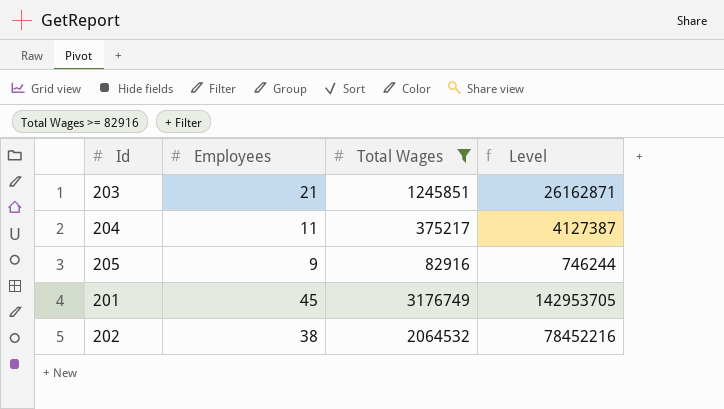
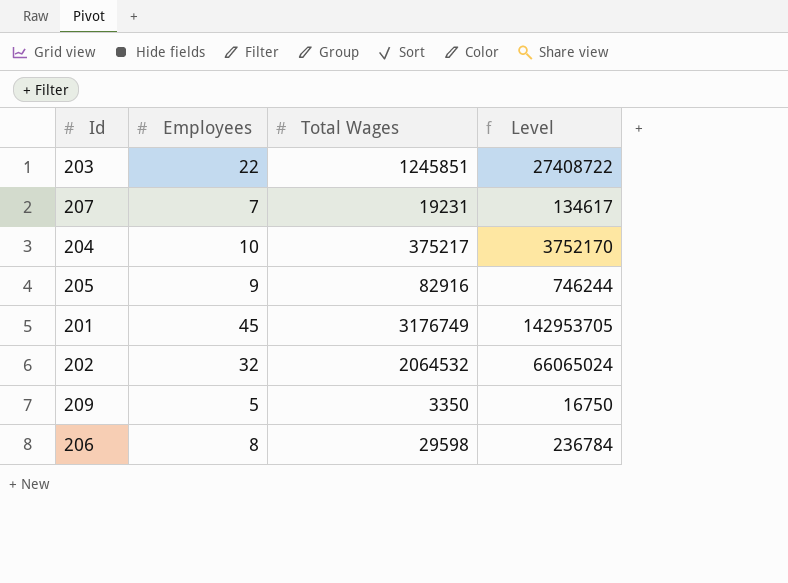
filter: Total Wages >= 82916 -> none
203 | Employees: 21 -> 22
203 | Level: 26162871 -> 27408722
204 | Employees: 11 -> 10
204 | Level: 4127387 -> 3752170
202 | Employees: 38 -> 32
202 | Level: 78452216 -> 66065024

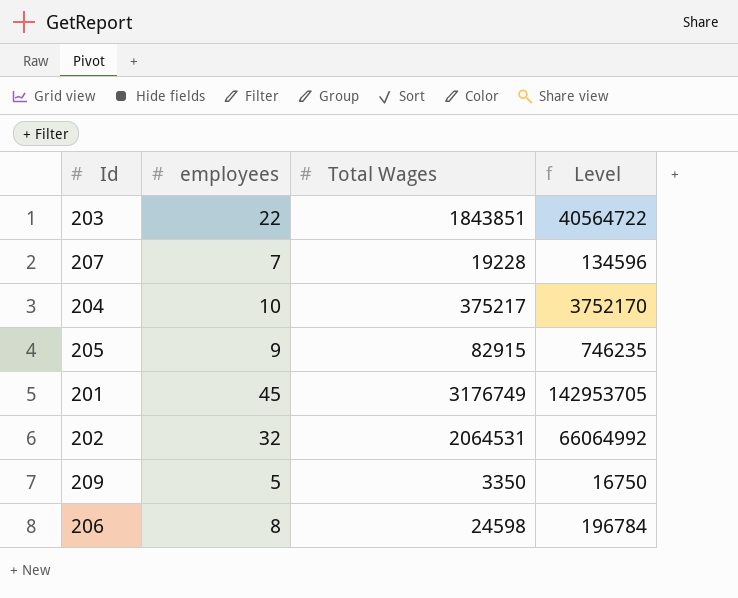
column name: Employees -> employees
203 | Total Wages: 1245851 -> 1843851
203 | Level: 27408722 -> 40564722
207 | Total Wages: 19231 -> 19228
207 | Level: 134617 -> 134596
205 | Total Wages: 82916 -> 82915
205 | Level: 746244 -> 746235
202 | Total Wages: 2064532 -> 2064531
202 | Level: 66065024 -> 66064992
206 | Total Wages: 29598 -> 24598
206 | Level: 236784 -> 196784

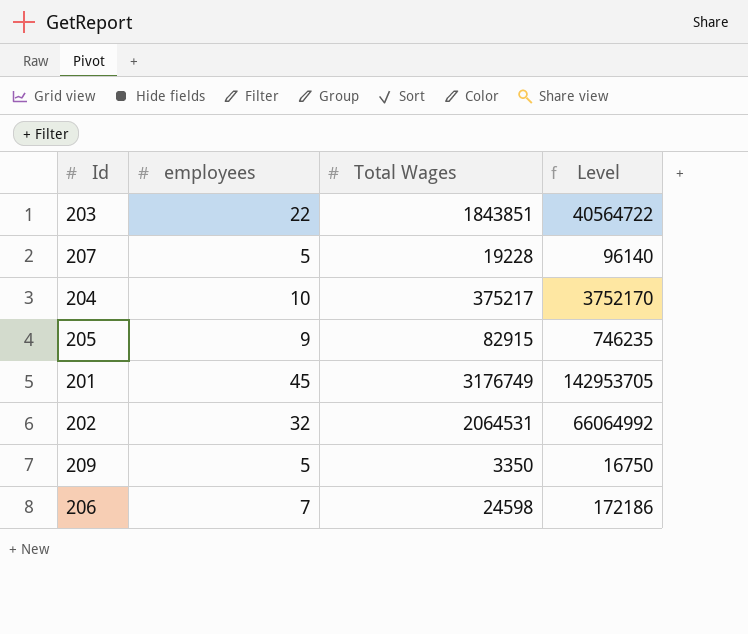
207 | employees: 7 -> 5
207 | Level: 134596 -> 96140
206 | employees: 8 -> 7
206 | Level: 196784 -> 172186

